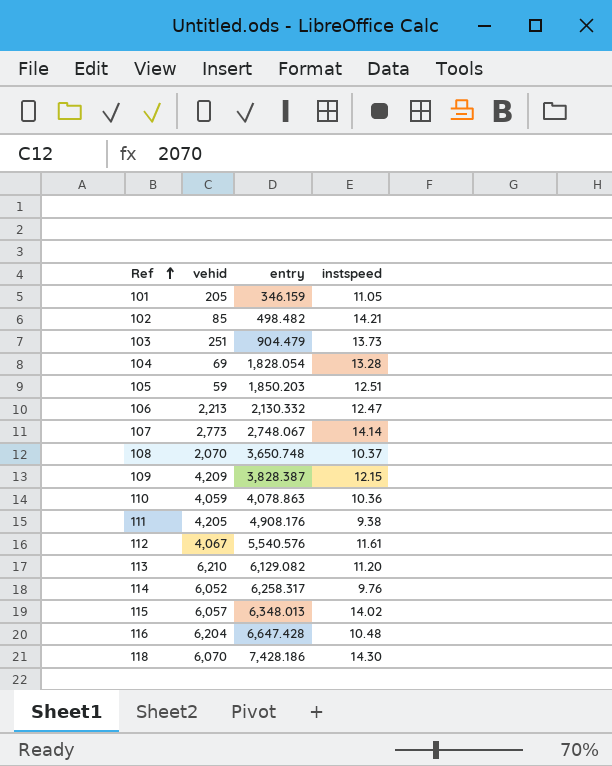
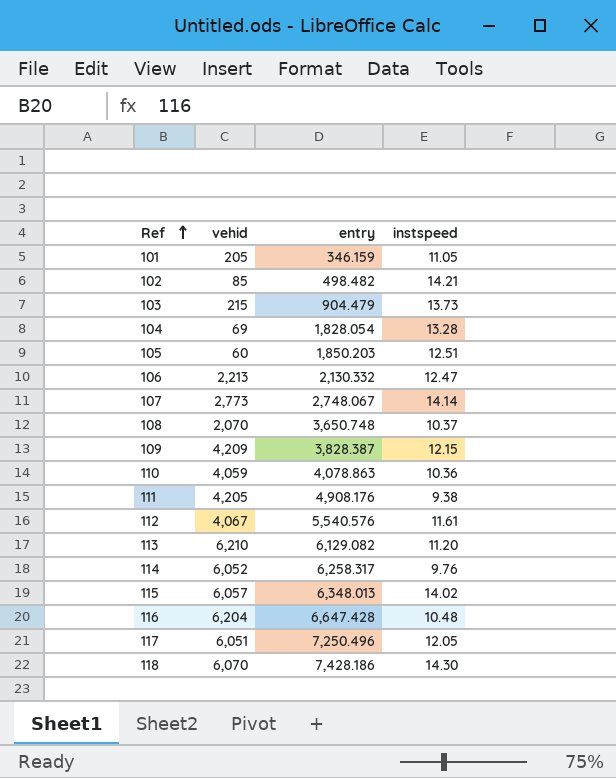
103 | vehid: 251 -> 215
105 | vehid: 59 -> 60
row 117: none -> 6,051 | 7,250.496 | 12.05

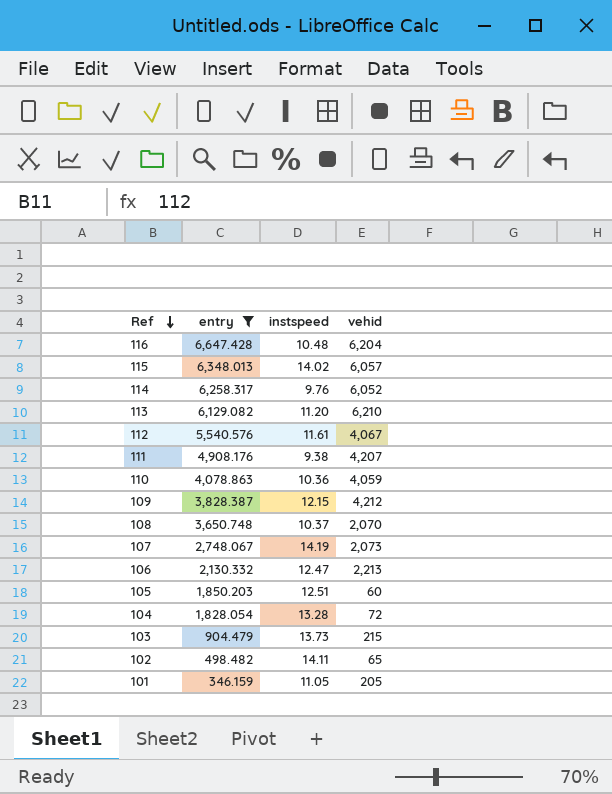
filter: none -> entry <= 6,647.428
row order: Ref ascending -> Ref descending
column vehid | position: 2 -> 4
111 | vehid: 4,205 -> 4,207
109 | vehid: 4,209 -> 4,212
107 | instspeed: 14.14 -> 14.19
107 | vehid: 2,773 -> 2,073
104 | vehid: 69 -> 72
102 | instspeed: 14.21 -> 14.11
102 | vehid: 85 -> 65

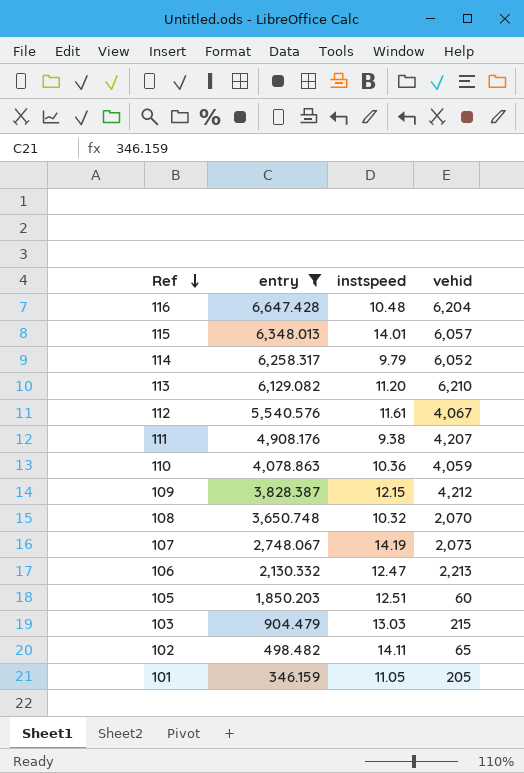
row 104: 1,828.054 | 13.28 | 72 -> none
115 | instspeed: 14.02 -> 14.01
114 | instspeed: 9.76 -> 9.79
108 | instspeed: 10.37 -> 10.32
103 | instspeed: 13.73 -> 13.03

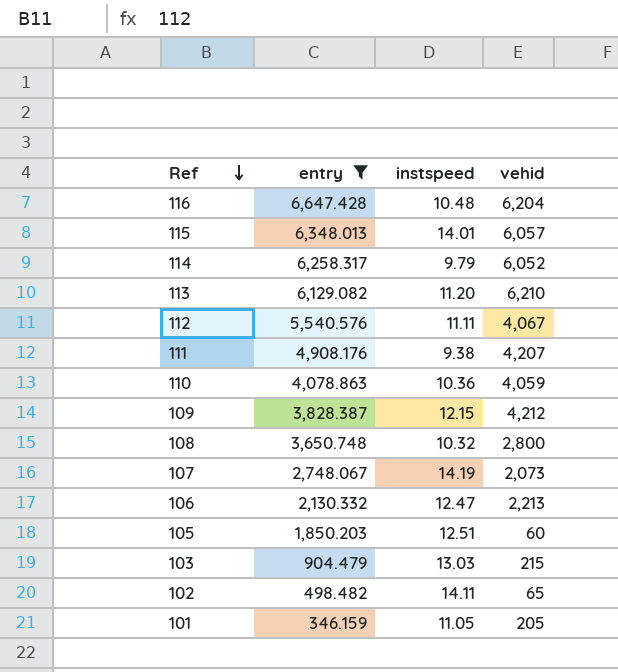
112 | instspeed: 11.61 -> 11.11
108 | vehid: 2,070 -> 2,800

